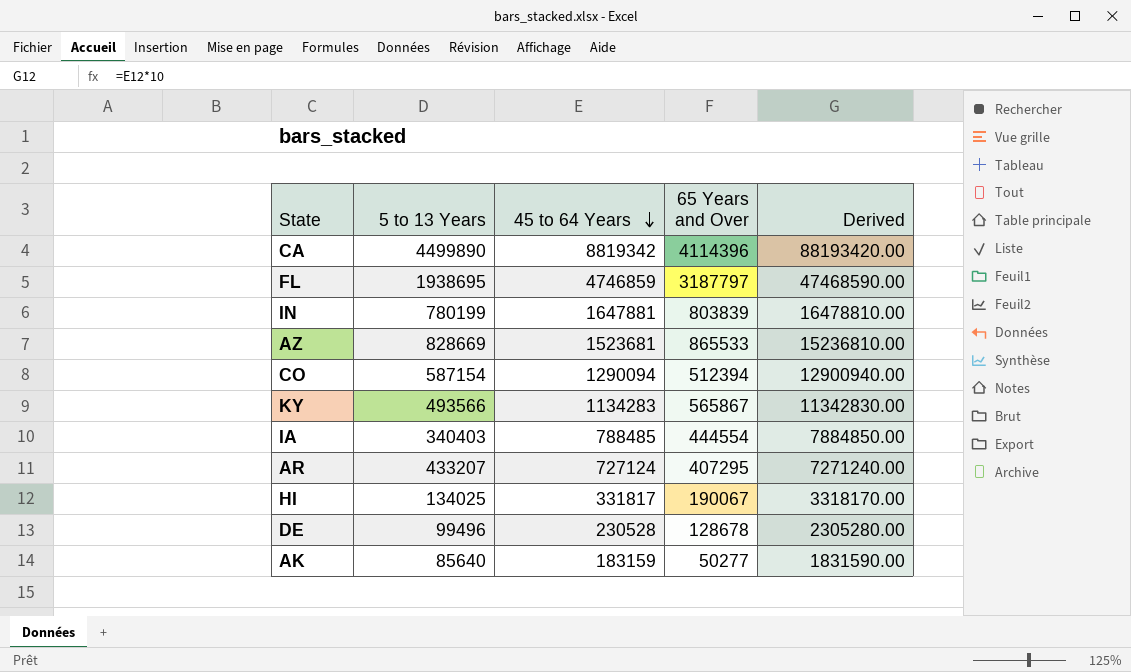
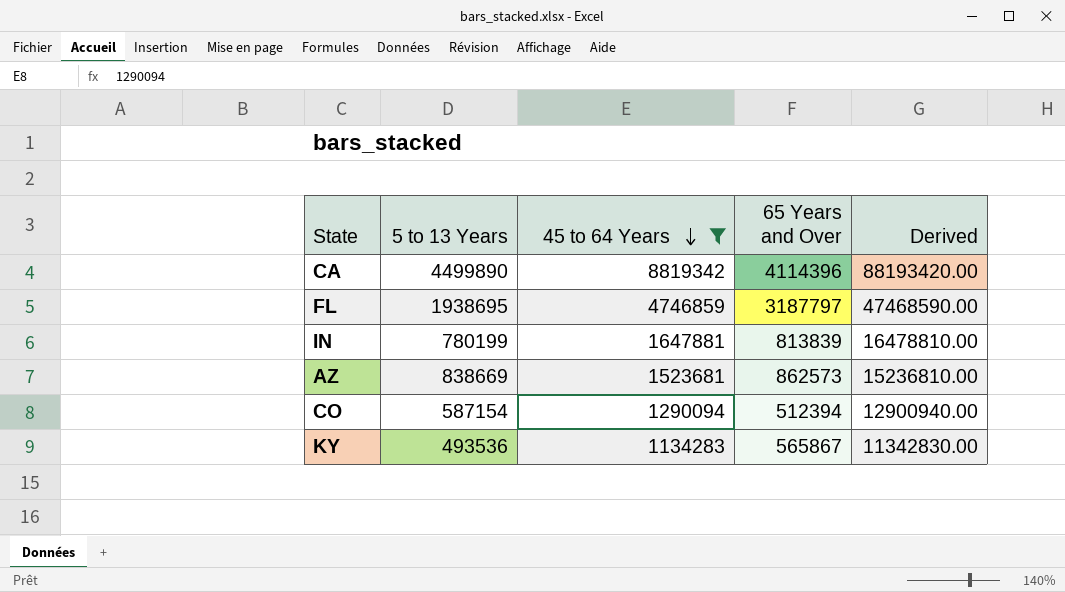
filter: none -> 45 to 64 Years >= 1134283
IN | 65 Years and Over: 803839 -> 813839
AZ | 5 to 13 Years: 828669 -> 838669
AZ | 65 Years and Over: 865533 -> 862573
KY | 5 to 13 Years: 493566 -> 493536

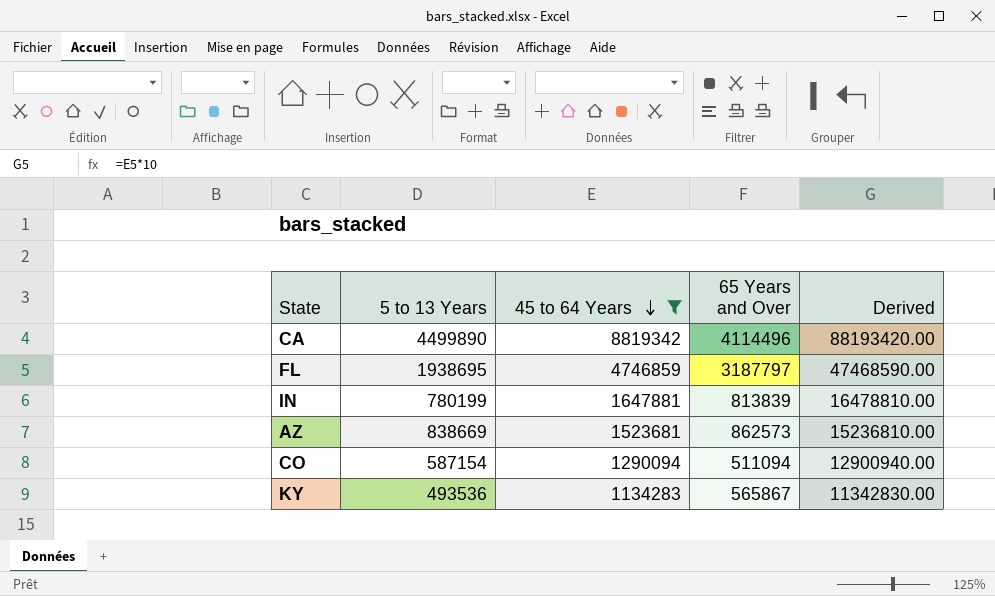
CA | 65 Years and Over: 4114396 -> 4114496
CO | 65 Years and Over: 512394 -> 511094

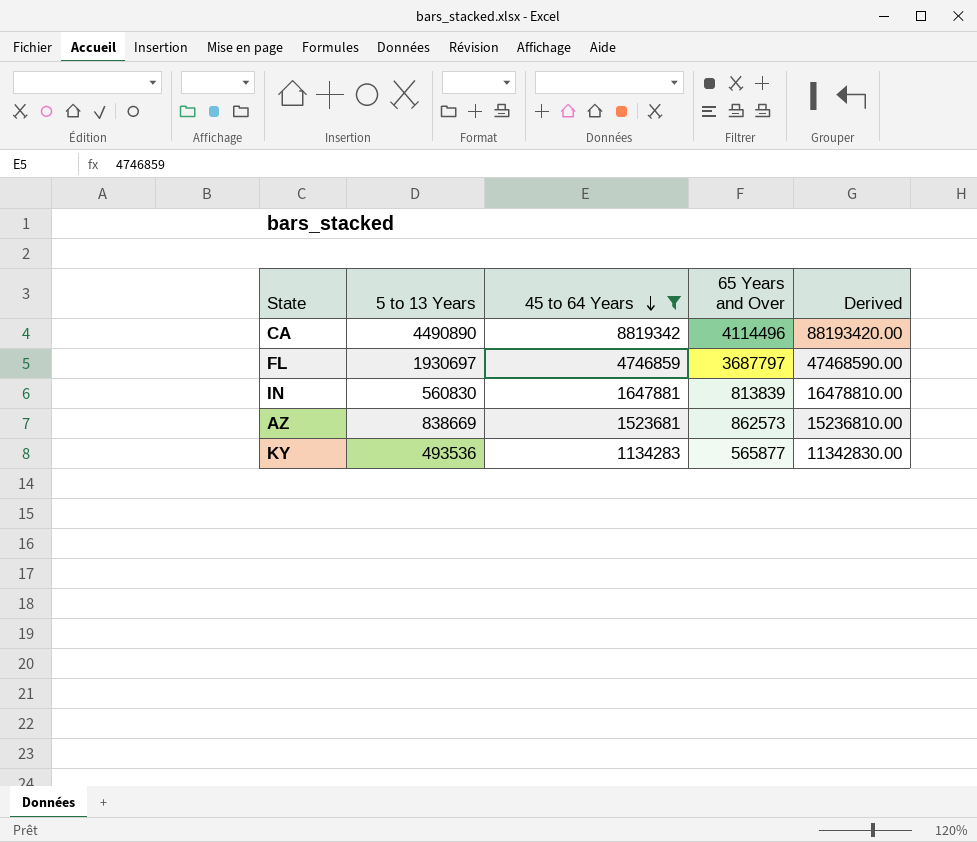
row CO: 587154 | 1290094 | 511094 | 12900940.00 -> none
CA | 5 to 13 Years: 4499890 -> 4490890
FL | 5 to 13 Years: 1938695 -> 1930697
FL | 65 Years and Over: 3187797 -> 3687797
IN | 5 to 13 Years: 780199 -> 560830
KY | 65 Years and Over: 565867 -> 565877

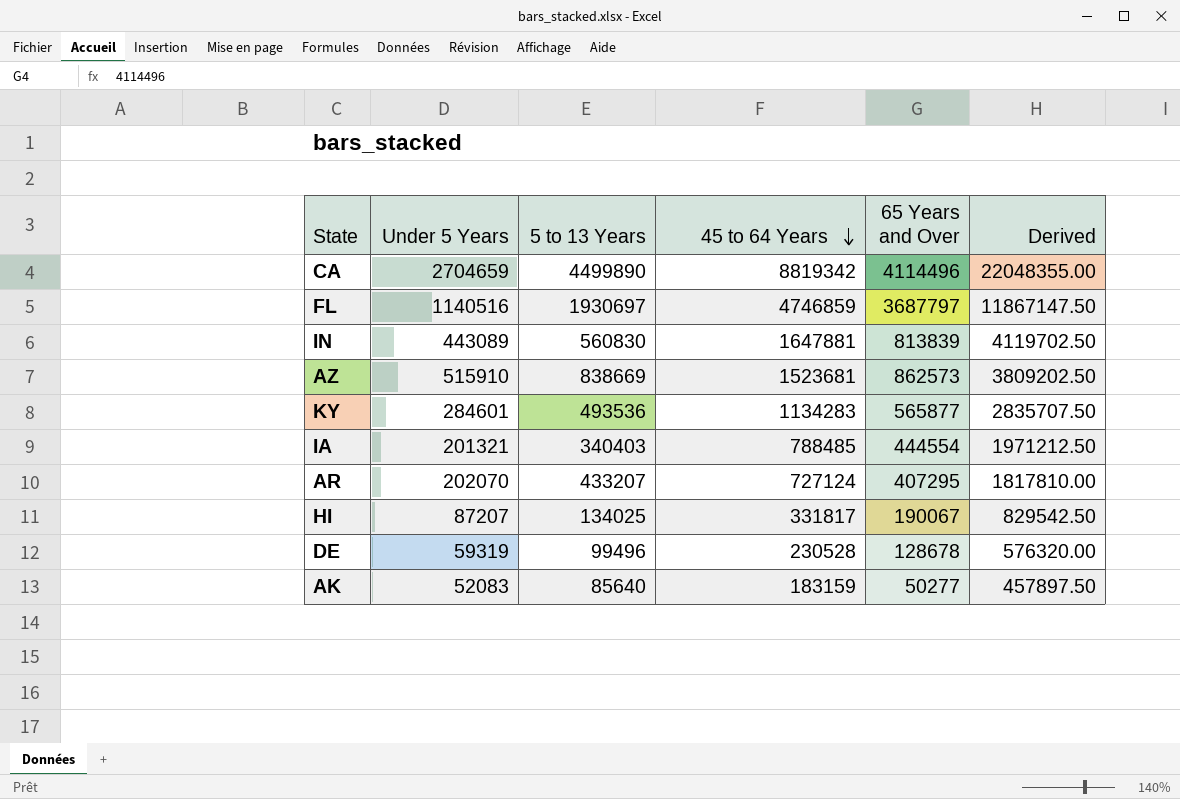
filter: 45 to 64 Years >= 1134283 -> none
column Under 5 Years | position: none -> 2
column Derived | formula: [45 to 64 Years] * 10 -> [45 to 64 Years] * 2.5
CA | 5 to 13 Years: 4490890 -> 4499890

